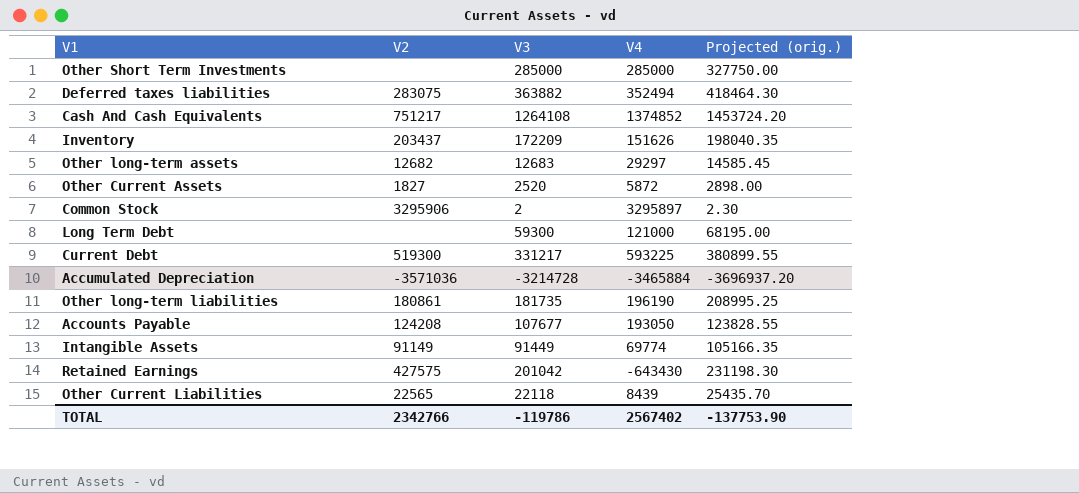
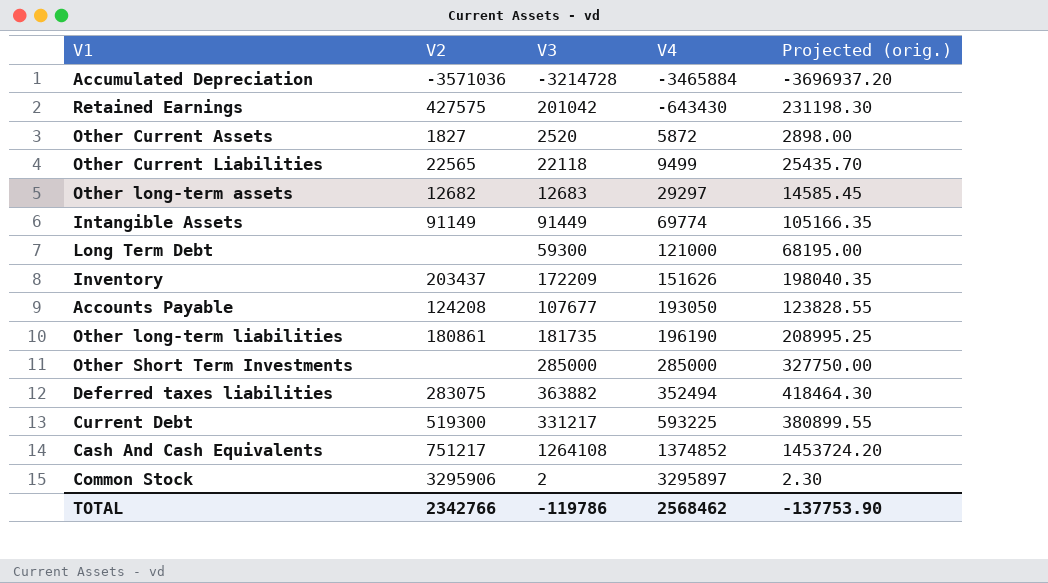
row order: none -> V4 ascending
Other Current Liabilities | V4: 8439 -> 9499
TOTAL | V4: 2567402 -> 2568462

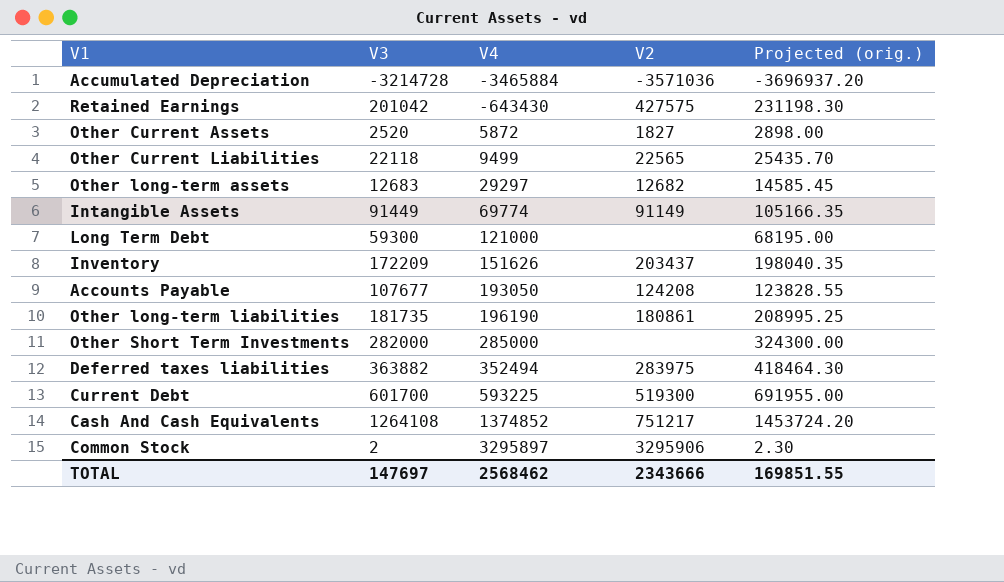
column V2 | position: 2 -> 4
Other Short Term Investments | V3: 285000 -> 282000
Other Short Term Investments | Projected (orig.): 327750.00 -> 324300.00
Deferred taxes liabilities | V2: 283075 -> 283975
Current Debt | V3: 331217 -> 601700
Current Debt | Projected (orig.): 380899.55 -> 691955.00
TOTAL | V3: -119786 -> 147697
TOTAL | V2: 2342766 -> 2343666
TOTAL | Projected (orig.): -137753.90 -> 169851.55

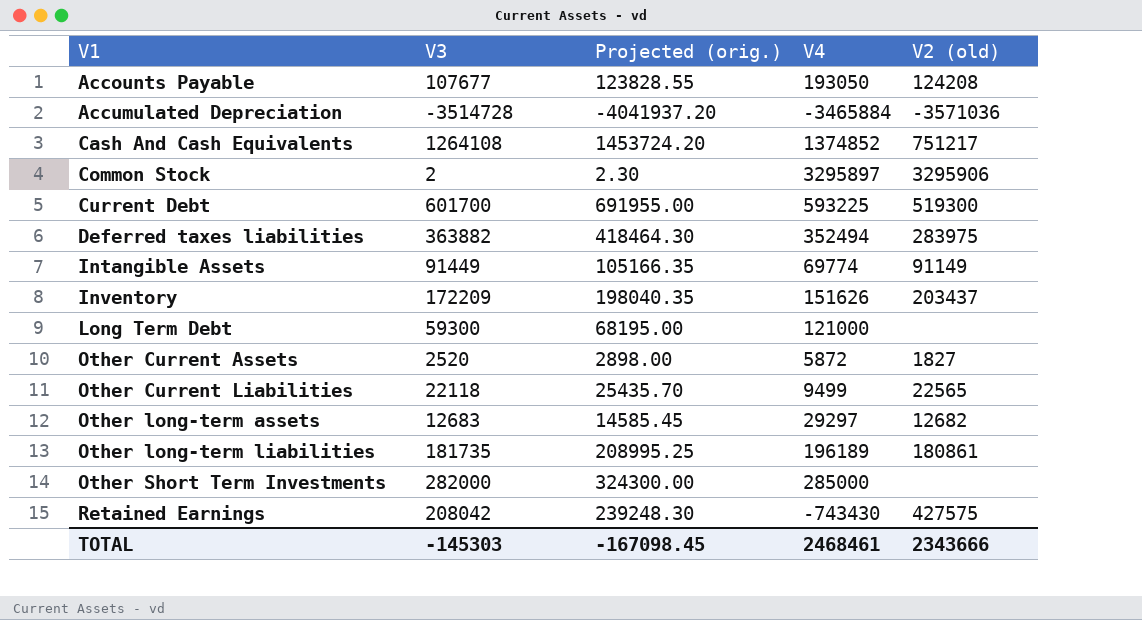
row order: V4 ascending -> V1 ascending
column Projected (orig.) | position: 5 -> 3
column name: V2 -> V2 (old)
Accumulated Depreciation | V3: -3214728 -> -3514728
Accumulated Depreciation | Projected (orig.): -3696937.20 -> -4041937.20
Other long-term liabilities | V4: 196190 -> 196189
Retained Earnings | V3: 201042 -> 208042
Retained Earnings | Projected (orig.): 231198.30 -> 239248.30
Retained Earnings | V4: -643430 -> -743430
TOTAL | V3: 147697 -> -145303
TOTAL | Projected (orig.): 169851.55 -> -167098.45
TOTAL | V4: 2568462 -> 2468461

